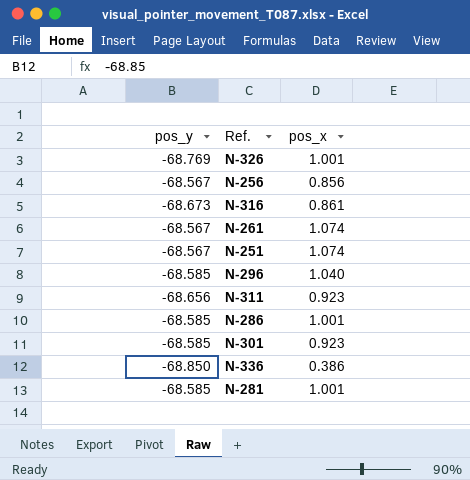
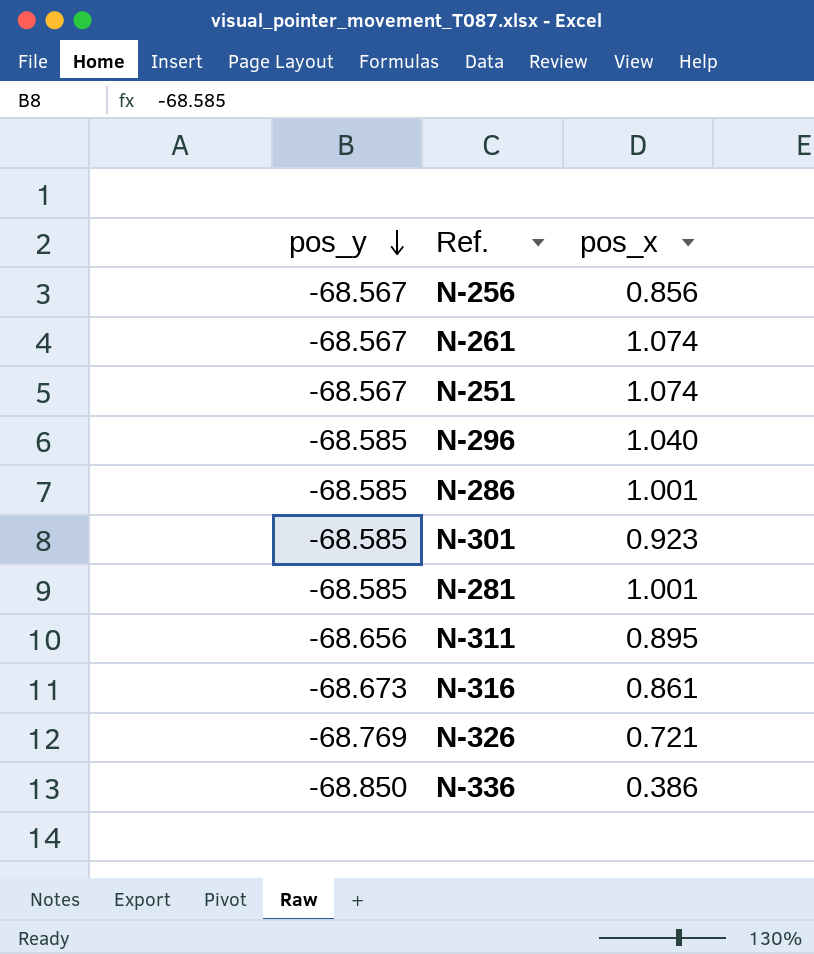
row order: none -> pos_y descending
N-311 | pos_x: 0.923 -> 0.895
N-326 | pos_x: 1.001 -> 0.721

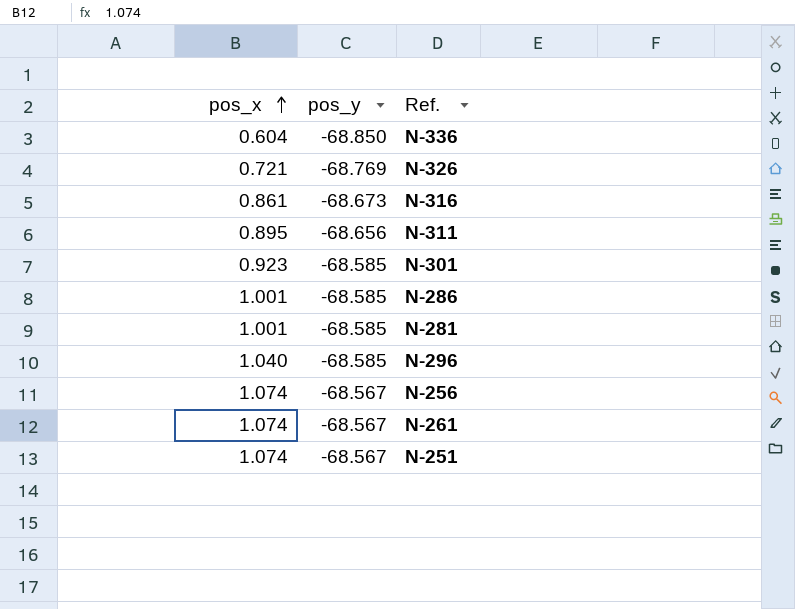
row order: pos_y descending -> pos_x ascending
column pos_x | position: 3 -> 1
N-336 | pos_x: 0.386 -> 0.604
N-256 | pos_x: 0.856 -> 1.074

